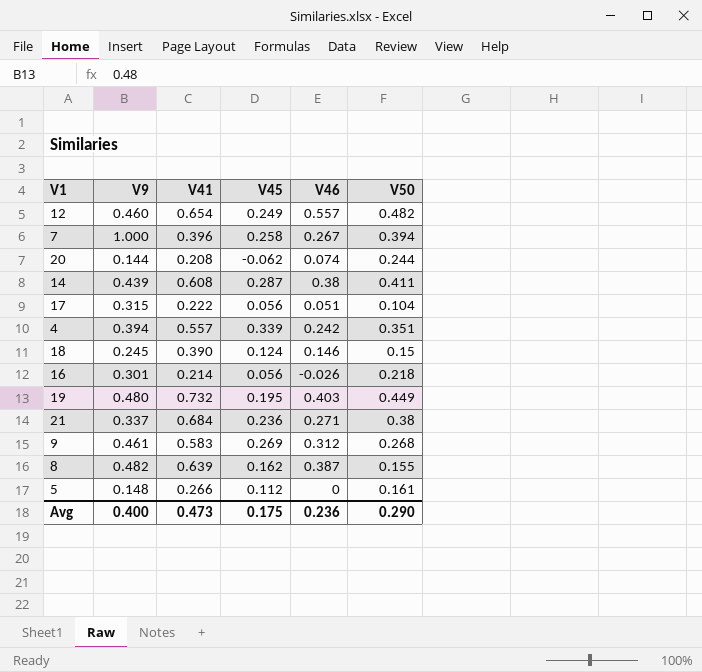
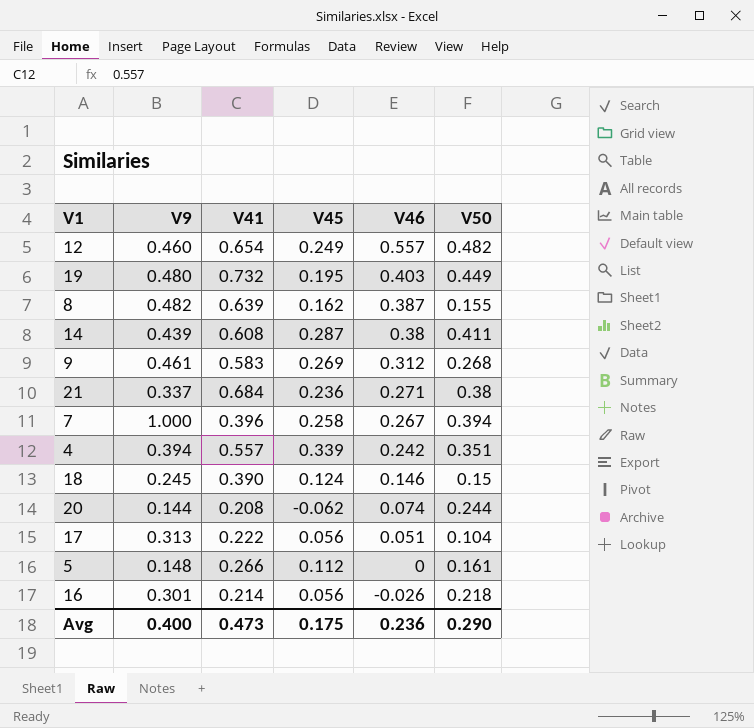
row order: none -> V46 descending
17 | V9: 0.315 -> 0.313

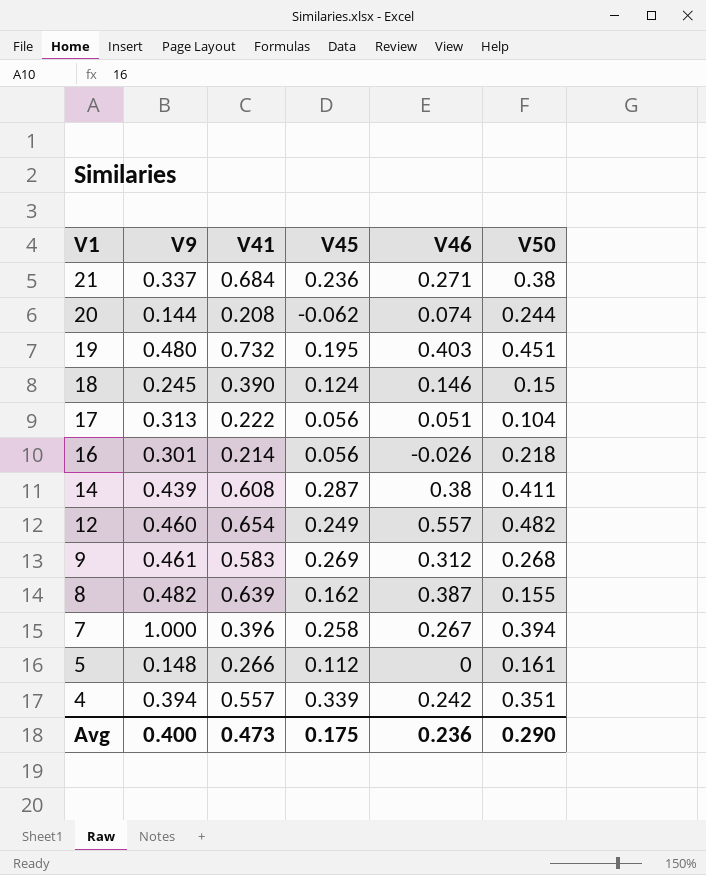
row order: V46 descending -> V1 descending
19 | V50: 0.449 -> 0.451

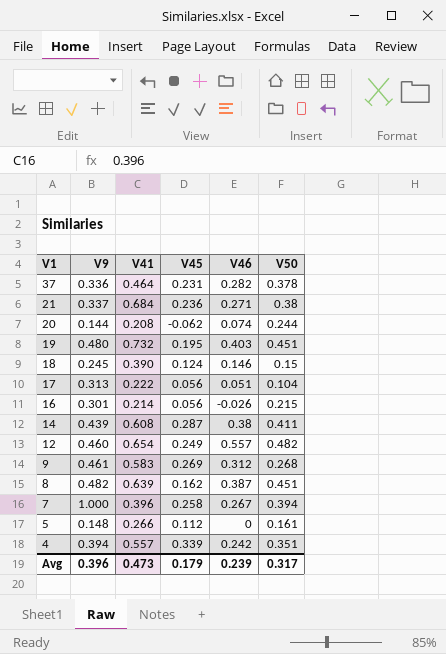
row 37: none -> 0.336 | 0.464 | 0.231 | 0.282 | 0.378
16 | V50: 0.218 -> 0.215
8 | V50: 0.155 -> 0.451
Avg | V9: 0.400 -> 0.396
Avg | V45: 0.175 -> 0.179
Avg | V46: 0.236 -> 0.239
Avg | V50: 0.290 -> 0.317

